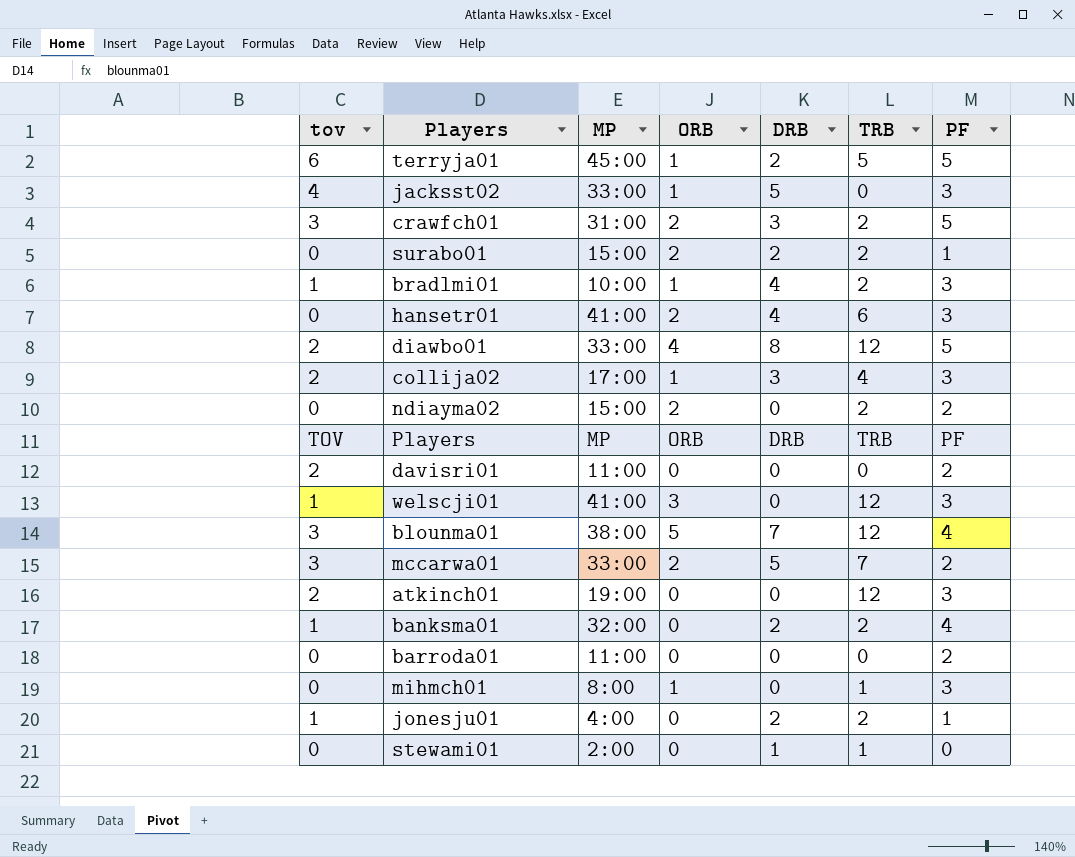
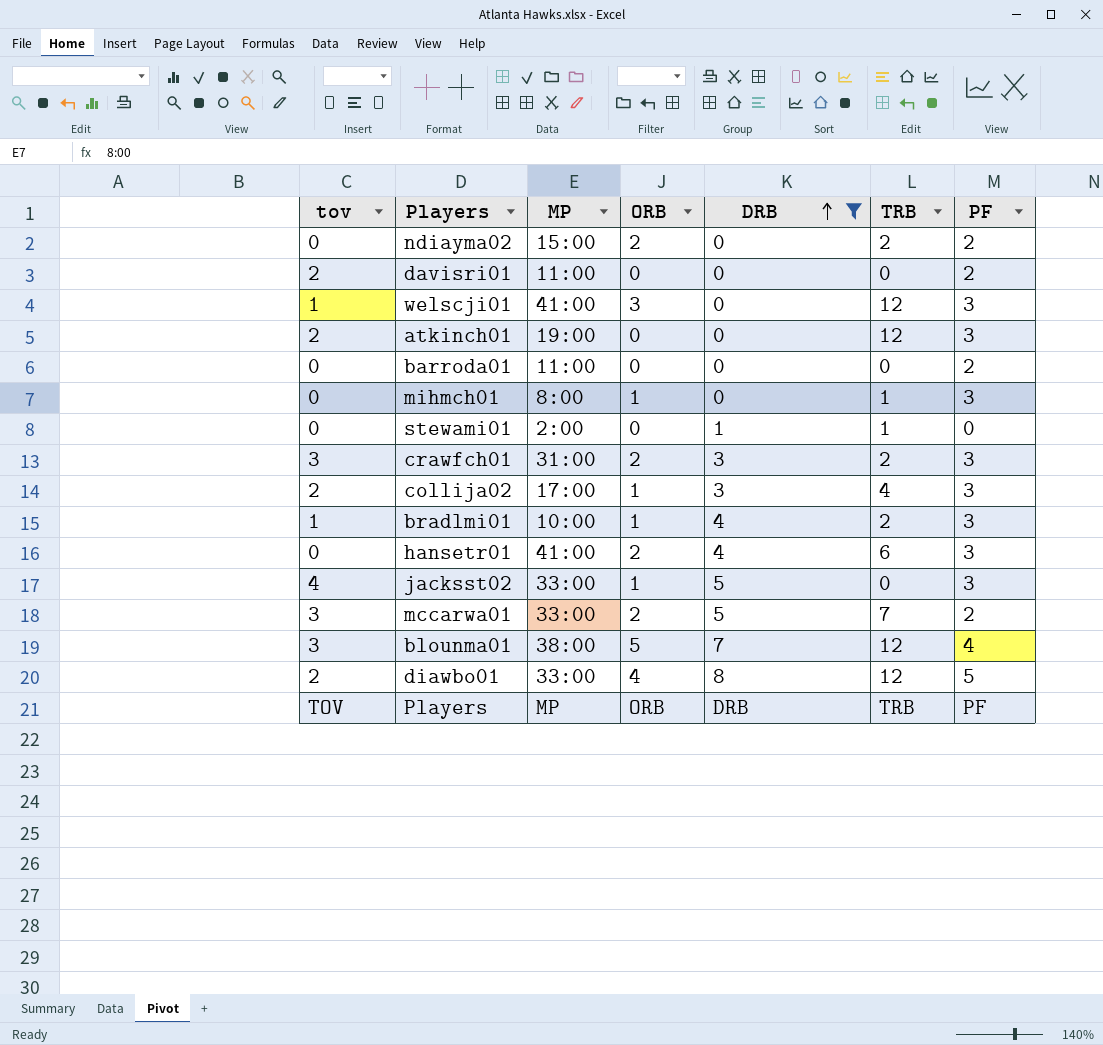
filter: none -> DRB != 2
row order: none -> DRB ascending
crawfch01 | PF: 5 -> 3

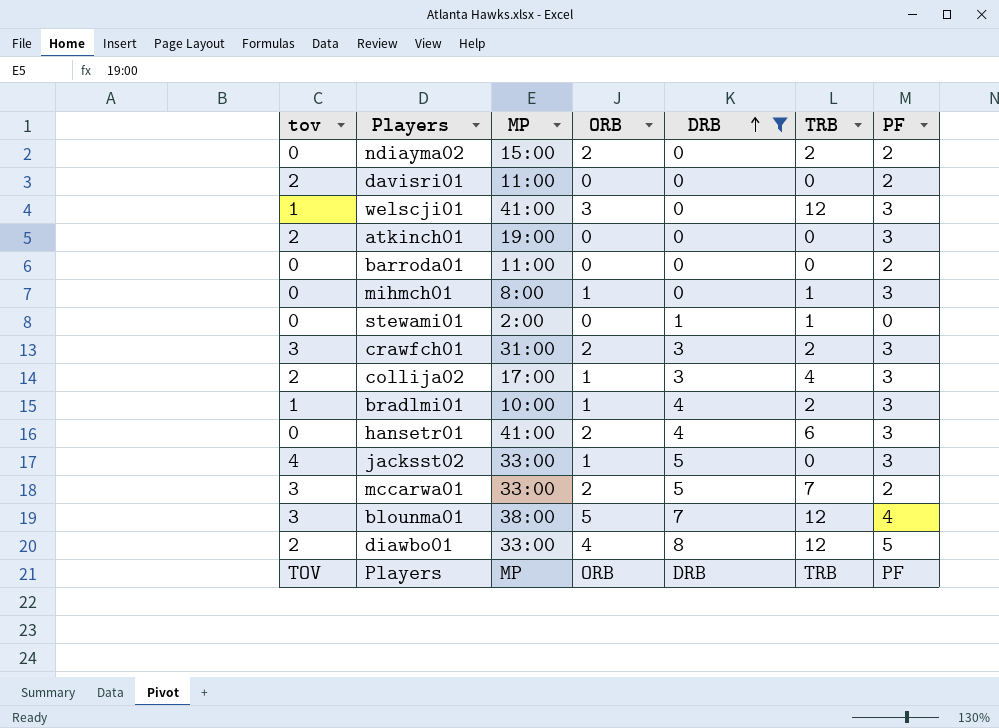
atkinch01 | TRB: 12 -> 0

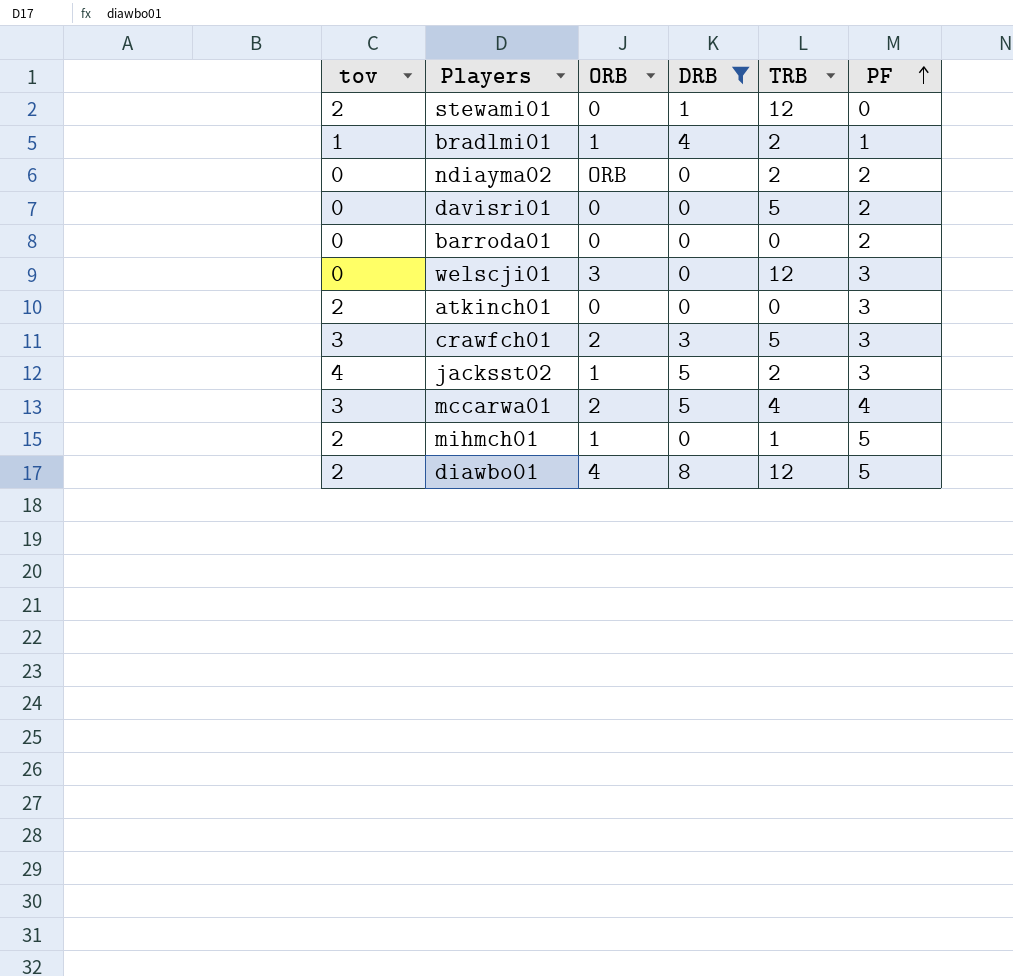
row order: DRB ascending -> PF ascending
column MP | position: 3 -> none
row collija02: 2 | 17:00 | 1 | 3 | 4 | 3 -> none
row hansetr01: 0 | 41:00 | 2 | 4 | 6 | 3 -> none
row blounma01: 3 | 38:00 | 5 | 7 | 12 | 4 -> none
row Players: TOV | MP | ORB | DRB | TRB | PF -> none
stewami01 | tov: 0 -> 2
stewami01 | TRB: 1 -> 12
bradlmi01 | PF: 3 -> 1
ndiayma02 | ORB: 2 -> ORB
davisri01 | tov: 2 -> 0
davisri01 | TRB: 0 -> 5
welscji01 | tov: 1 -> 0
crawfch01 | TRB: 2 -> 5
jacksst02 | TRB: 0 -> 2
mccarwa01 | TRB: 7 -> 4
mccarwa01 | PF: 2 -> 4
mihmch01 | tov: 0 -> 2
mihmch01 | PF: 3 -> 5

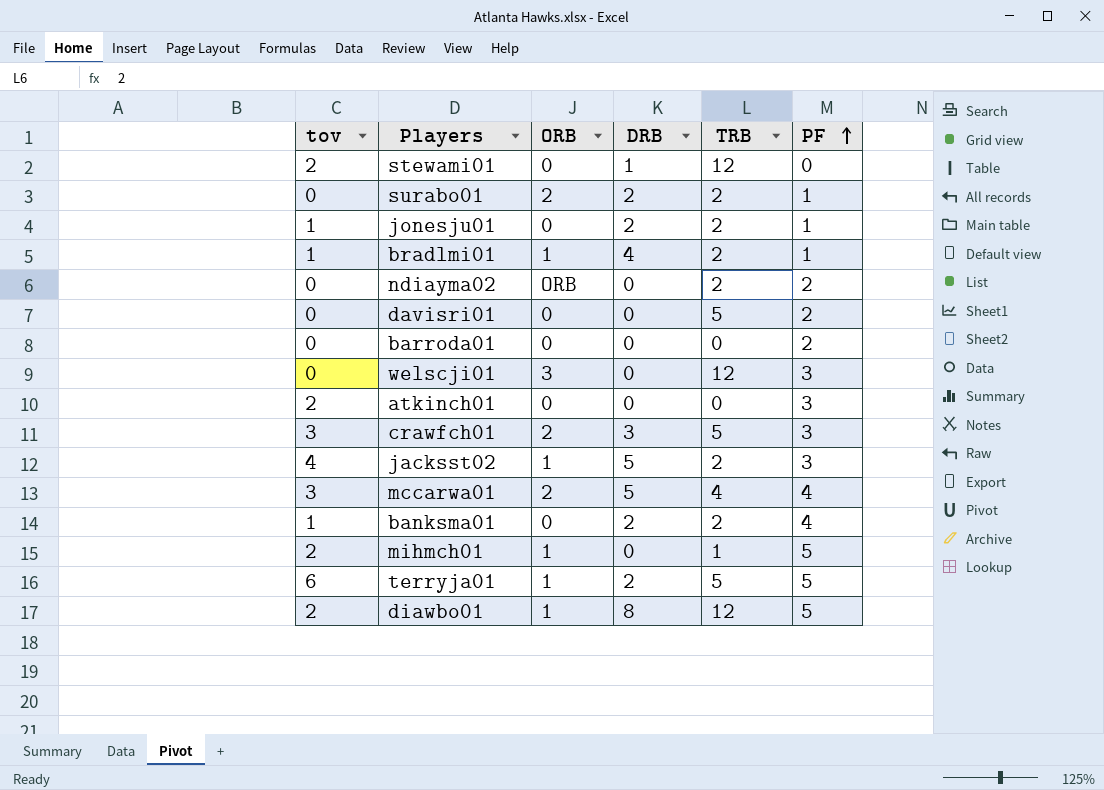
filter: DRB != 2 -> none
diawbo01 | ORB: 4 -> 1

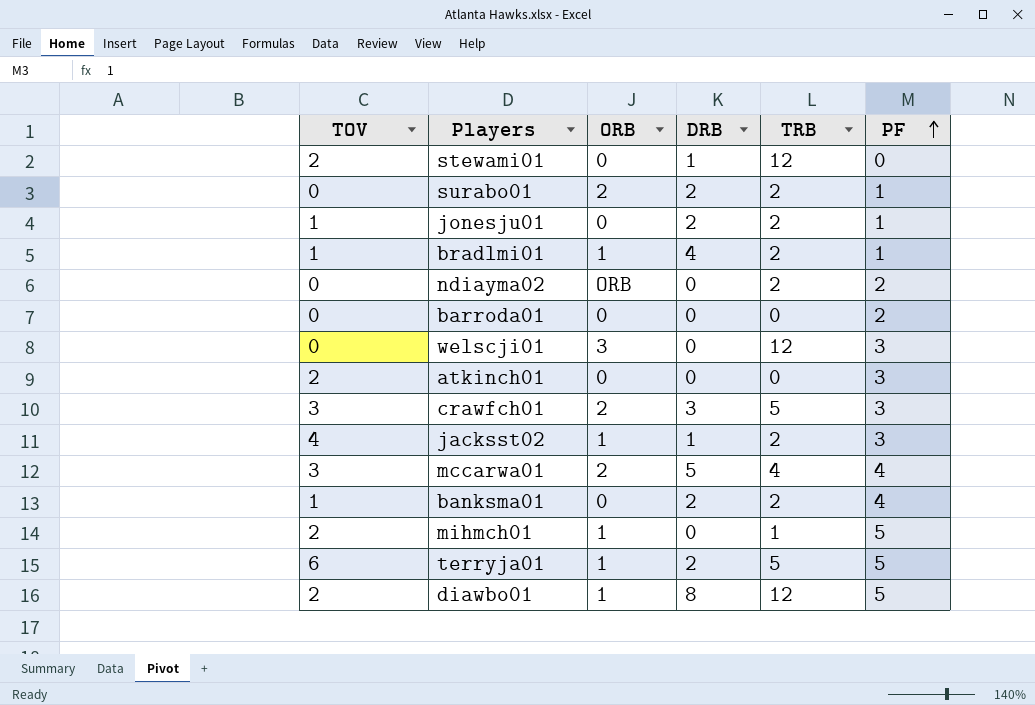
column name: tov -> TOV
row davisri01: 0 | 0 | 0 | 5 | 2 -> none
jacksst02 | DRB: 5 -> 1

